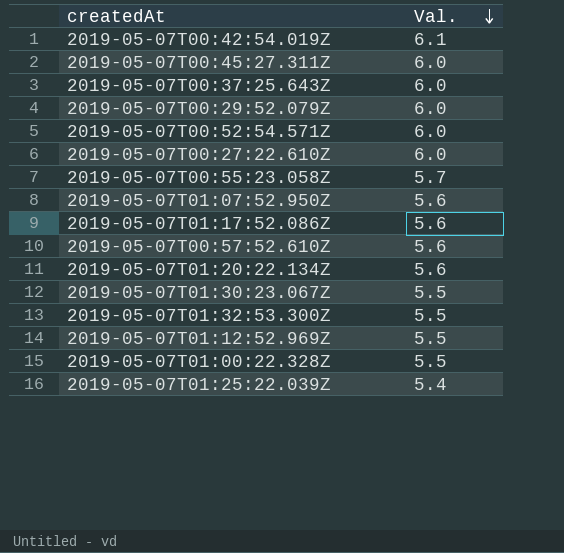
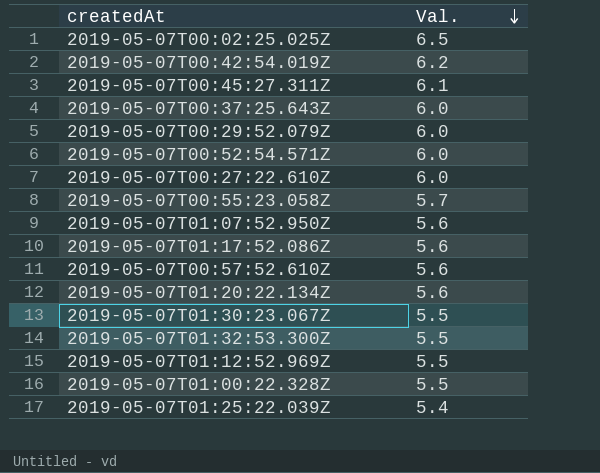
row 2019-05-07T00:02:25.025Z: none -> 6.5
2019-05-07T00:42:54.019Z | Val.: 6.1 -> 6.2
2019-05-07T00:45:27.311Z | Val.: 6.0 -> 6.1

